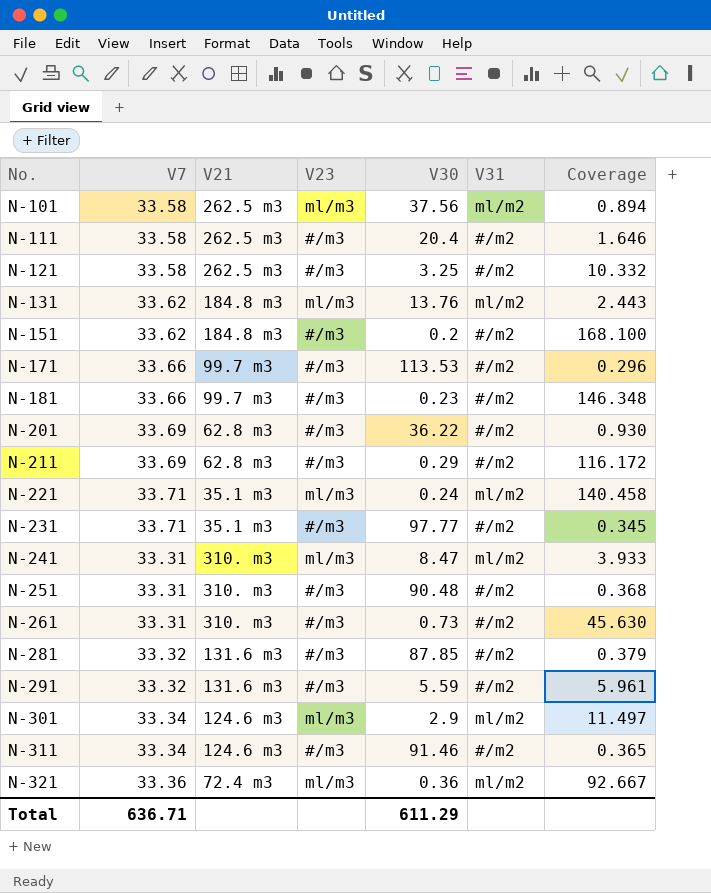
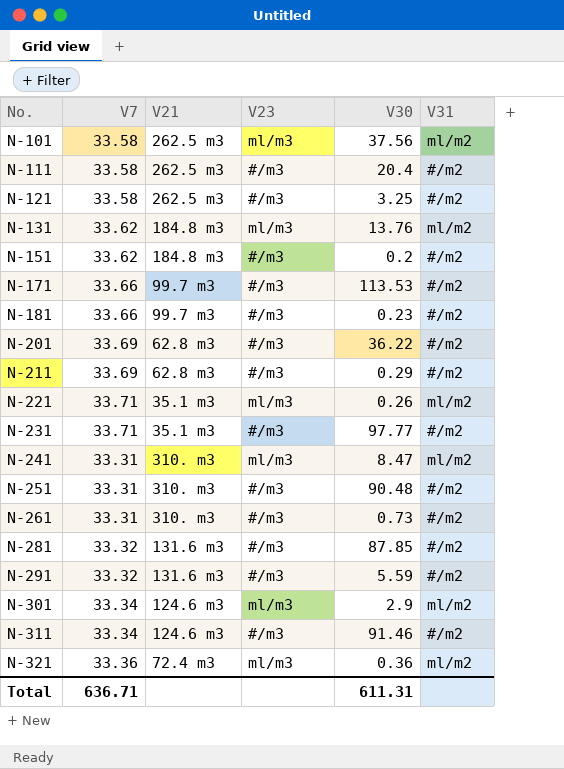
column Coverage | formula: [V7] / [V30] -> none
N-221 | V30: 0.24 -> 0.26
Total | V30: 611.29 -> 611.31

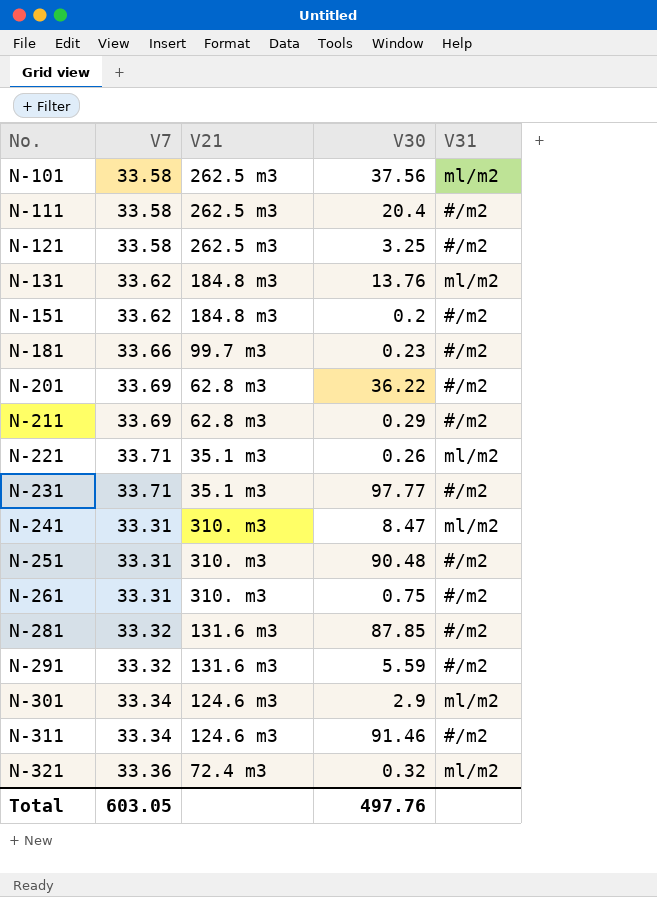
column V23 | position: 4 -> none
row N-171: 33.66 | 99.7 m3 | #/m3 | 113.53 | #/m2 -> none
N-261 | V30: 0.73 -> 0.75
N-321 | V30: 0.36 -> 0.32
Total | V7: 636.71 -> 603.05
Total | V30: 611.31 -> 497.76

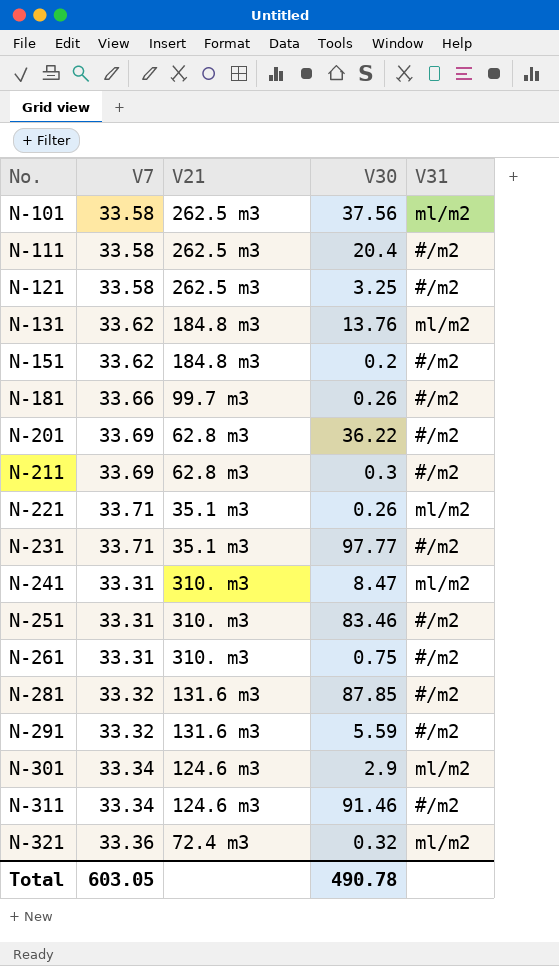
N-181 | V30: 0.23 -> 0.26
N-211 | V30: 0.29 -> 0.3
N-251 | V30: 90.48 -> 83.46
Total | V30: 497.76 -> 490.78

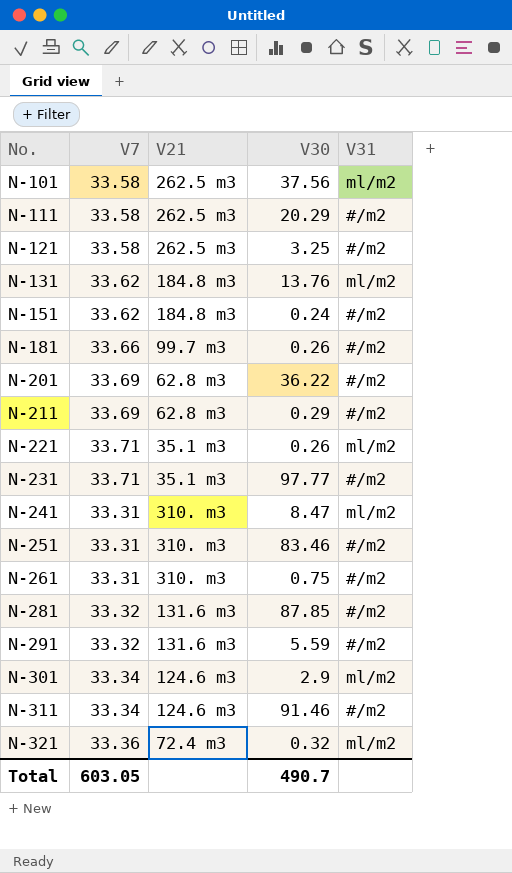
N-111 | V30: 20.4 -> 20.29
N-151 | V30: 0.2 -> 0.24
N-211 | V30: 0.3 -> 0.29
Total | V30: 490.78 -> 490.7

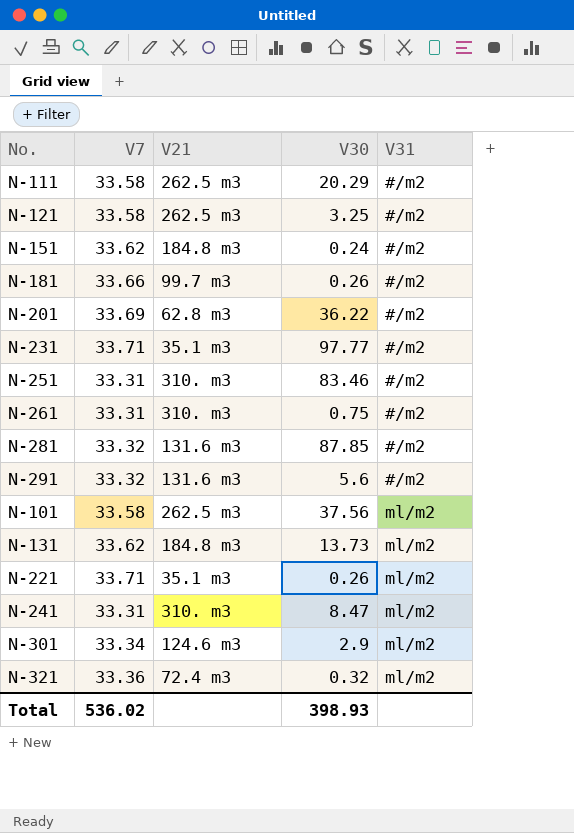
row order: No. ascending -> V31 ascending
row N-211: 33.69 | 62.8 m3 | 0.29 | #/m2 -> none
row N-311: 33.34 | 124.6 m3 | 91.46 | #/m2 -> none
N-291 | V30: 5.59 -> 5.6
N-131 | V30: 13.76 -> 13.73
Total | V7: 603.05 -> 536.02
Total | V30: 490.7 -> 398.93

